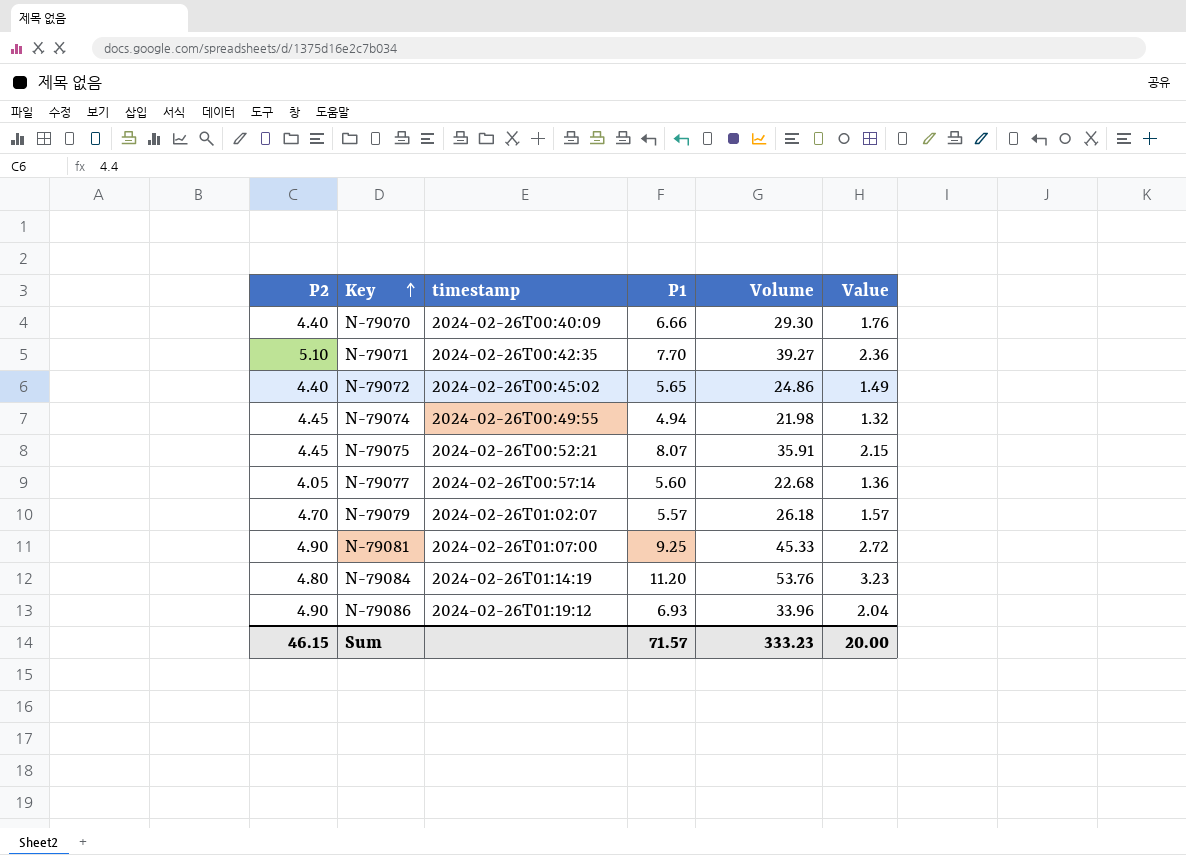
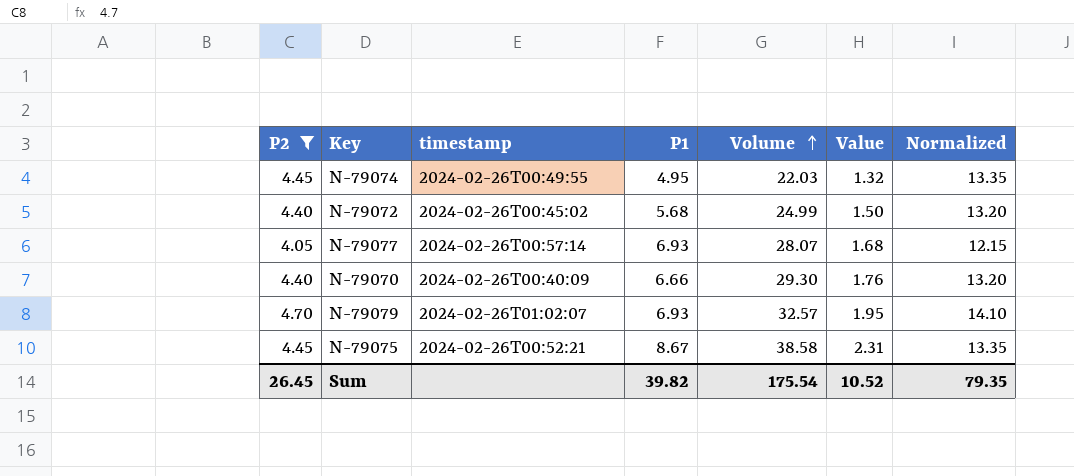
filter: none -> P2 <= 4.70
row order: Key ascending -> Volume ascending
column Normalized | formula: none -> [P2] * 3
N-79074 | P1: 4.94 -> 4.95
N-79074 | Volume: 21.98 -> 22.03
N-79072 | P1: 5.65 -> 5.68
N-79072 | Volume: 24.86 -> 24.99
N-79072 | Value: 1.49 -> 1.50
N-79077 | P1: 5.60 -> 6.93
N-79077 | Volume: 22.68 -> 28.07
N-79077 | Value: 1.36 -> 1.68
N-79079 | P1: 5.57 -> 6.93
N-79079 | Volume: 26.18 -> 32.57
N-79079 | Value: 1.57 -> 1.95
N-79075 | P1: 8.07 -> 8.67
N-79075 | Volume: 35.91 -> 38.58
N-79075 | Value: 2.15 -> 2.31
Sum | P2: 46.15 -> 26.45
Sum | P1: 71.57 -> 39.82
Sum | Volume: 333.23 -> 175.54
Sum | Value: 20.00 -> 10.52

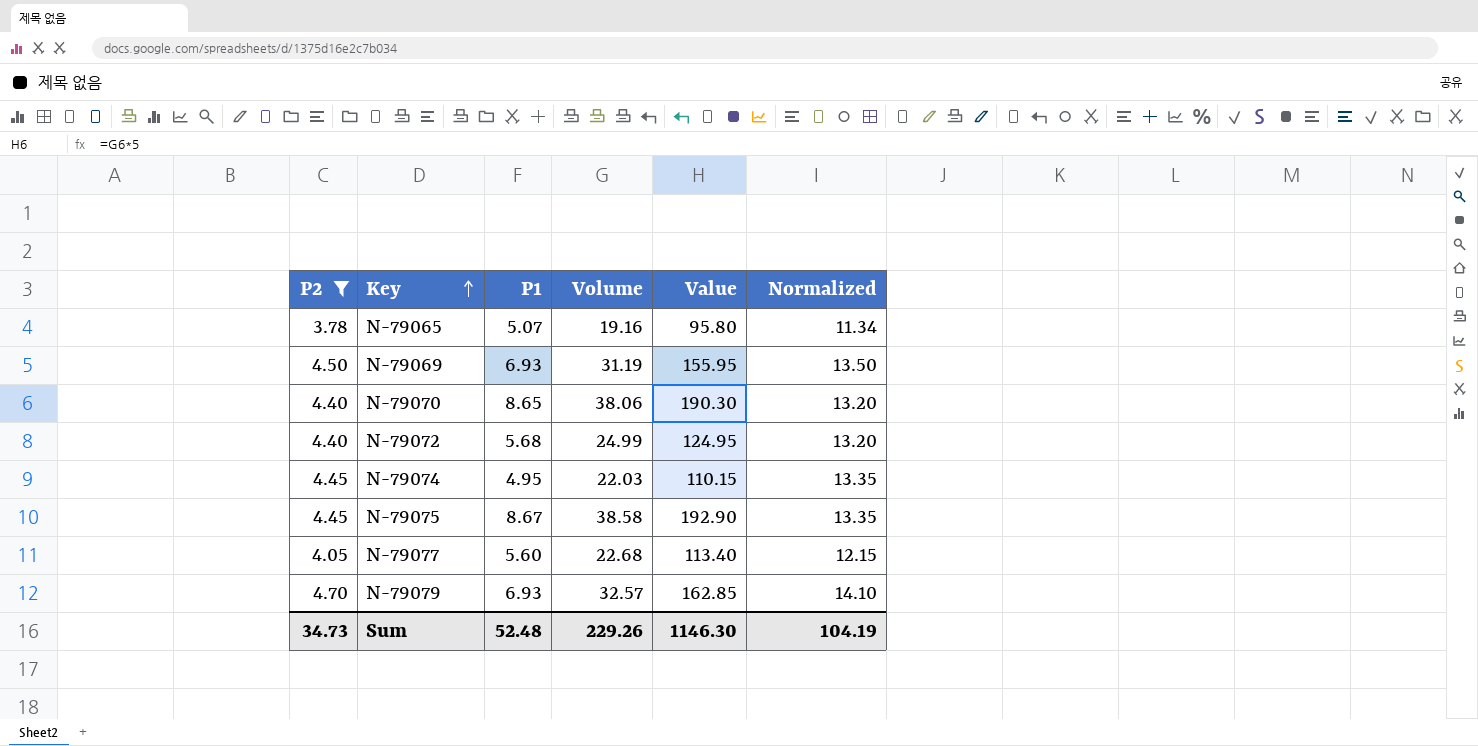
row order: Volume ascending -> Key ascending
column timestamp | position: 3 -> none
column Value | formula: [Volume] * 0.06 -> [Volume] * 5
row N-79065: none -> 3.78 | 5.07 | 19.16 | 95.80 | 11.34
row N-79069: none -> 4.50 | 6.93 | 31.19 | 155.95 | 13.50
N-79070 | P1: 6.66 -> 8.65
N-79070 | Volume: 29.30 -> 38.06
N-79077 | P1: 6.93 -> 5.60
N-79077 | Volume: 28.07 -> 22.68
Sum | P2: 26.45 -> 34.73
Sum | P1: 39.82 -> 52.48
Sum | Volume: 175.54 -> 229.26
Sum | Value: 10.52 -> 1146.30
Sum | Normalized: 79.35 -> 104.19

